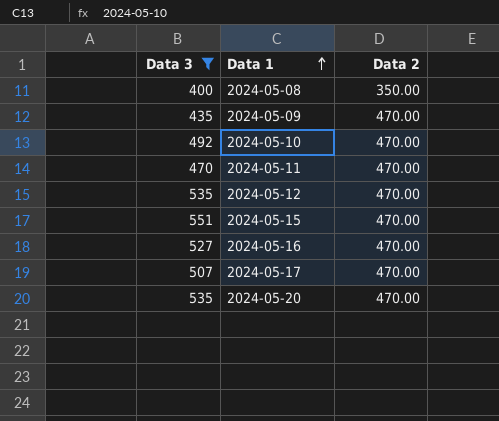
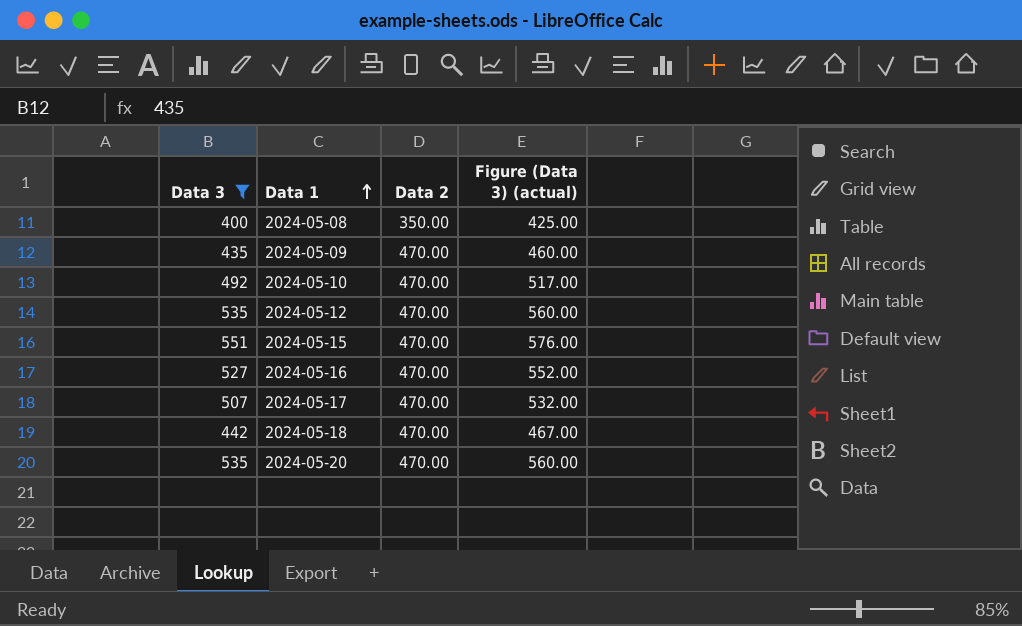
column Figure (Data 3) (actual) | formula: none -> [Data 3] + 25
row 2024-05-11: 470 | 470.00 -> none
row 2024-05-18: none -> 442 | 470.00 | 467.00

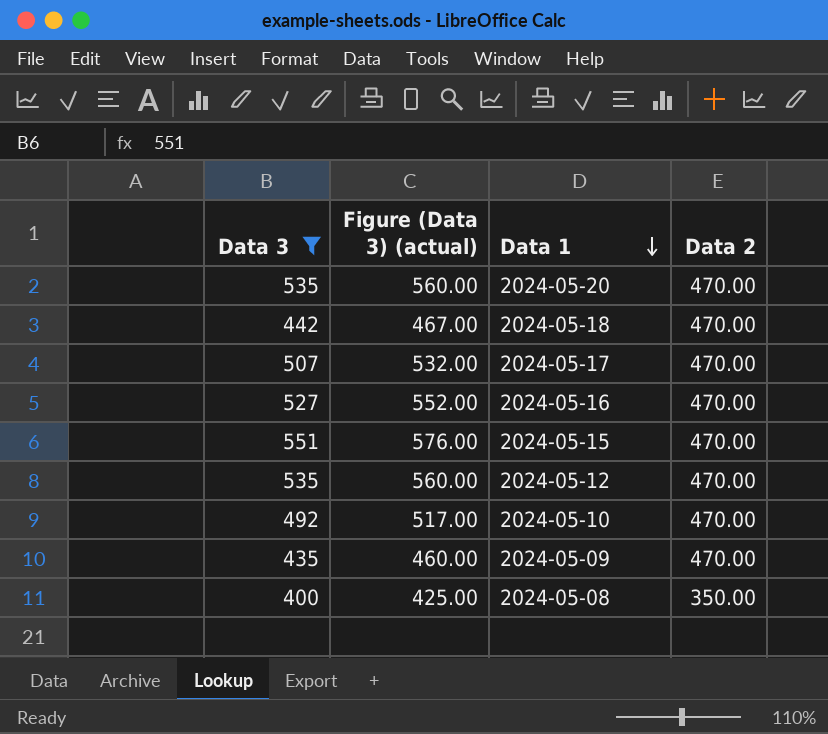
row order: Data 1 ascending -> Data 1 descending
column Figure (Data 3) (actual) | position: 4 -> 2

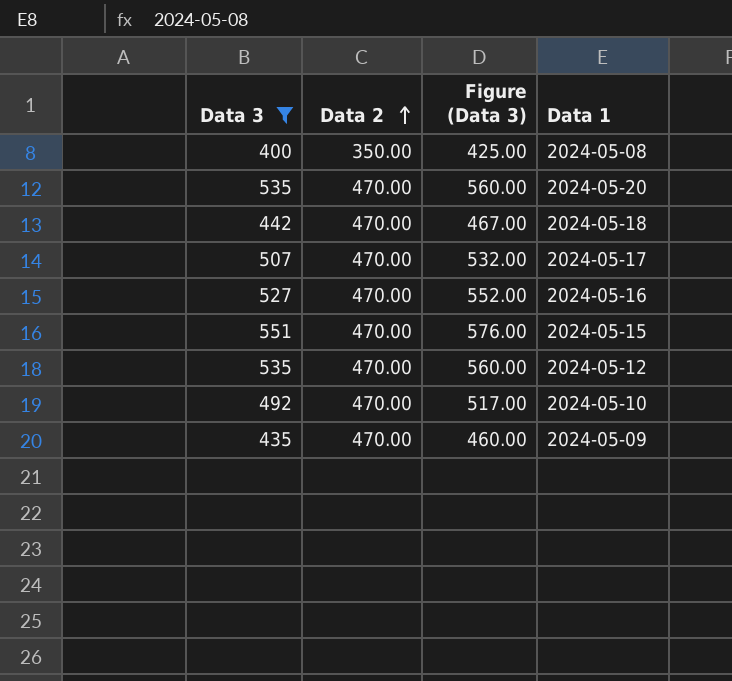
row order: Data 1 descending -> Data 2 ascending
column Data 2 | position: 4 -> 2
column name: Figure (Data 3) (actual) -> Figure (Data 3)

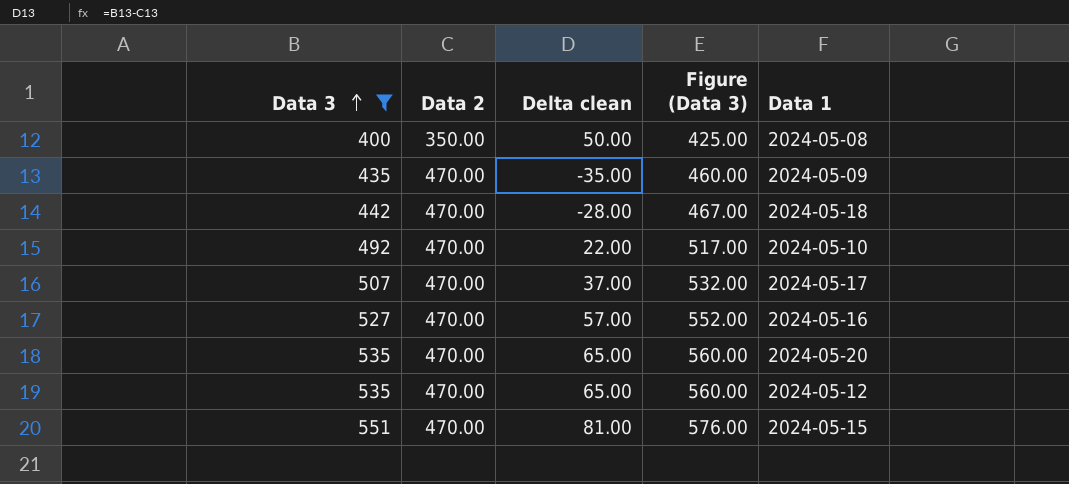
row order: Data 2 ascending -> Data 3 ascending
column Delta clean | formula: none -> [Data 3] - [Data 2]

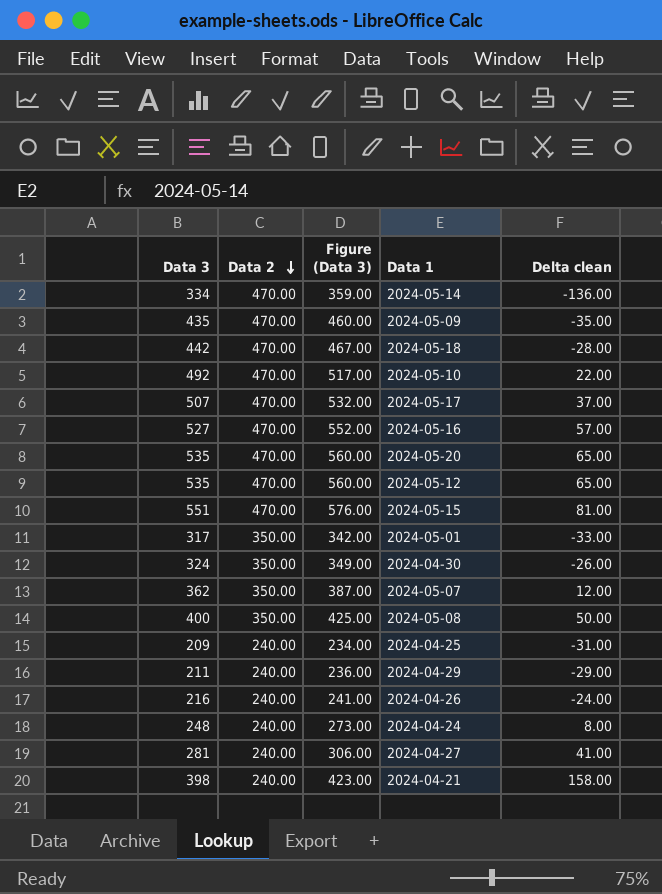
filter: Data 3 >= 400 -> none
row order: Data 3 ascending -> Data 2 descending
column Delta clean | position: 3 -> 5

